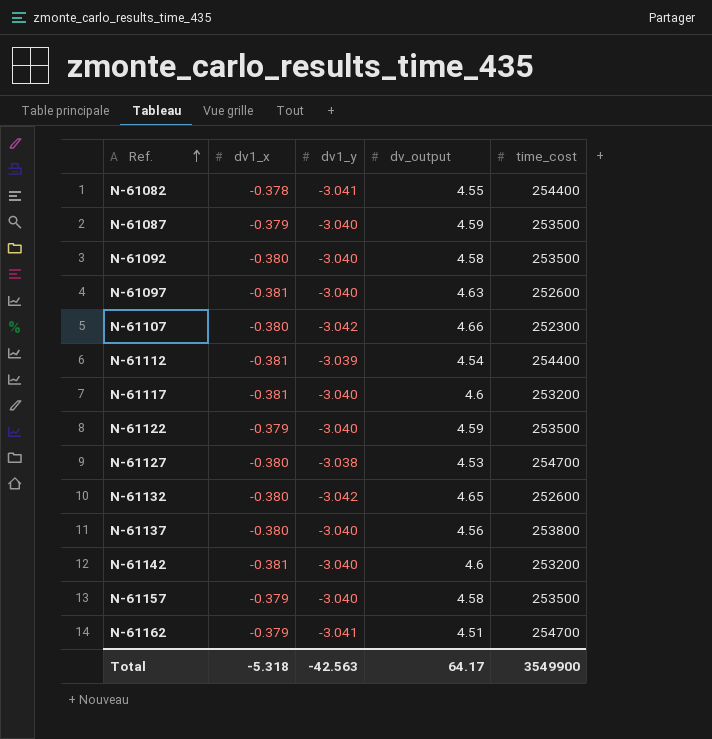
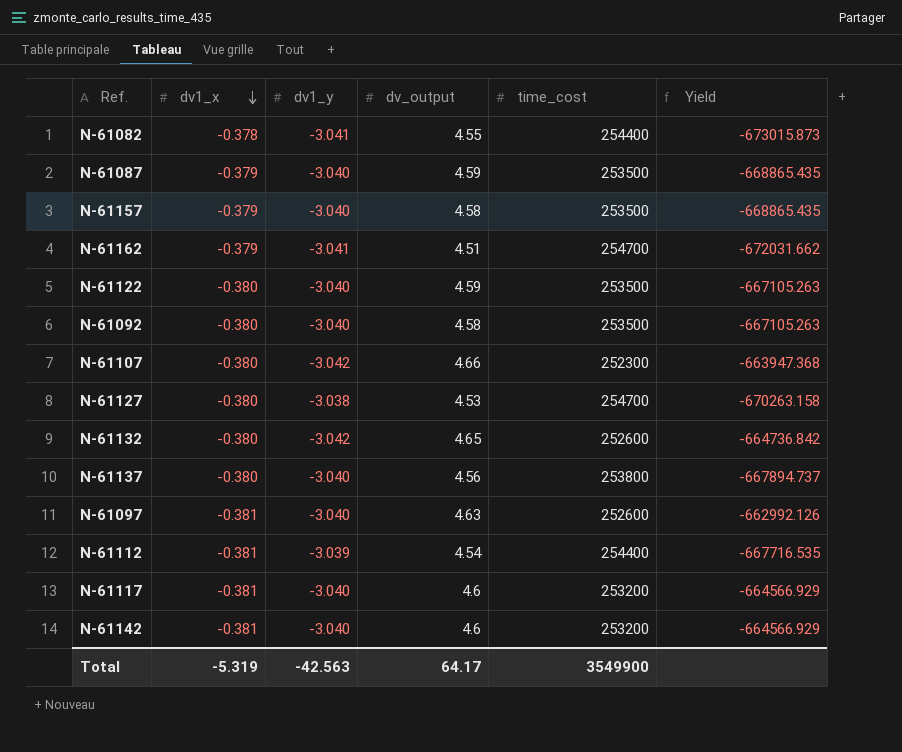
row order: Ref. ascending -> dv1_x descending
column Yield | formula: none -> [time_cost] / [dv1_x]
N-61122 | dv1_x: -0.379 -> -0.380
Total | dv1_x: -5.318 -> -5.319

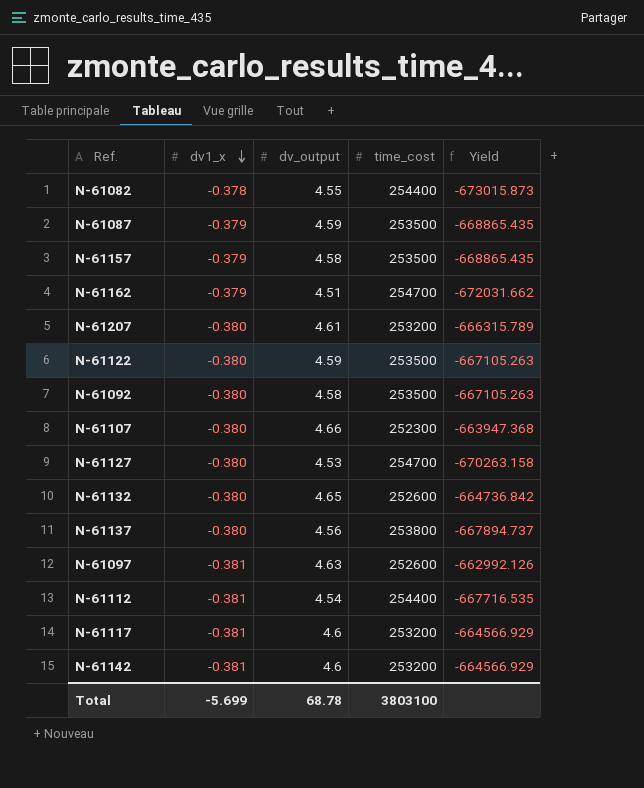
column dv1_y | position: 3 -> none
row N-61207: none -> -0.380 | 4.61 | 253200 | -666315.789
Total | dv1_x: -5.319 -> -5.699
Total | dv_output: 64.17 -> 68.78
Total | time_cost: 3549900 -> 3803100

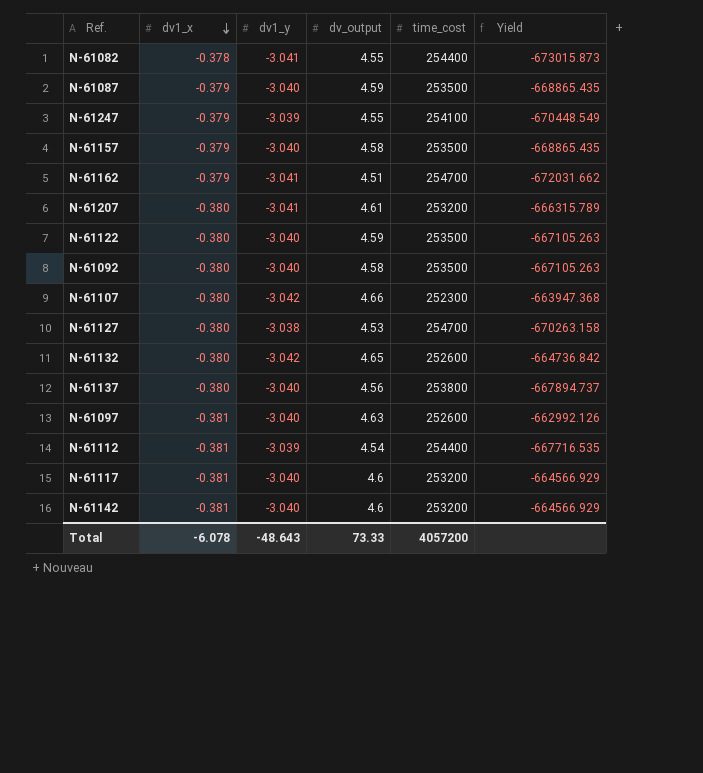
column dv1_y | position: none -> 3
row N-61247: none -> -0.379 | -3.039 | 4.55 | 254100 | -670448.549
Total | dv1_x: -5.699 -> -6.078
Total | dv_output: 68.78 -> 73.33
Total | time_cost: 3803100 -> 4057200

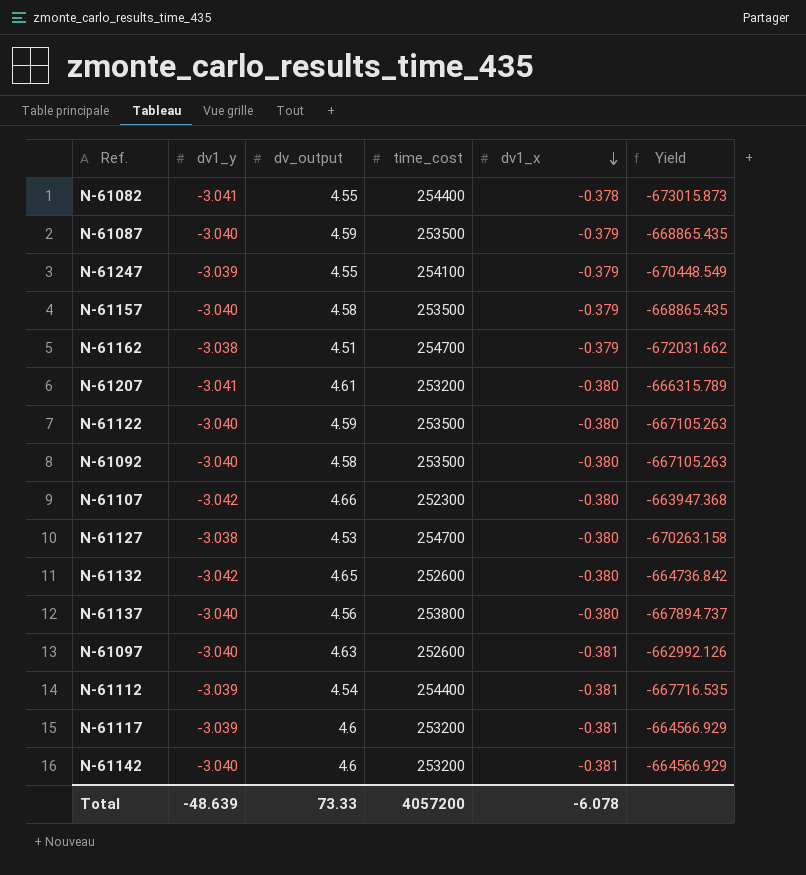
column dv1_x | position: 2 -> 5
N-61162 | dv1_y: -3.041 -> -3.038
N-61117 | dv1_y: -3.040 -> -3.039
Total | dv1_y: -48.643 -> -48.639

